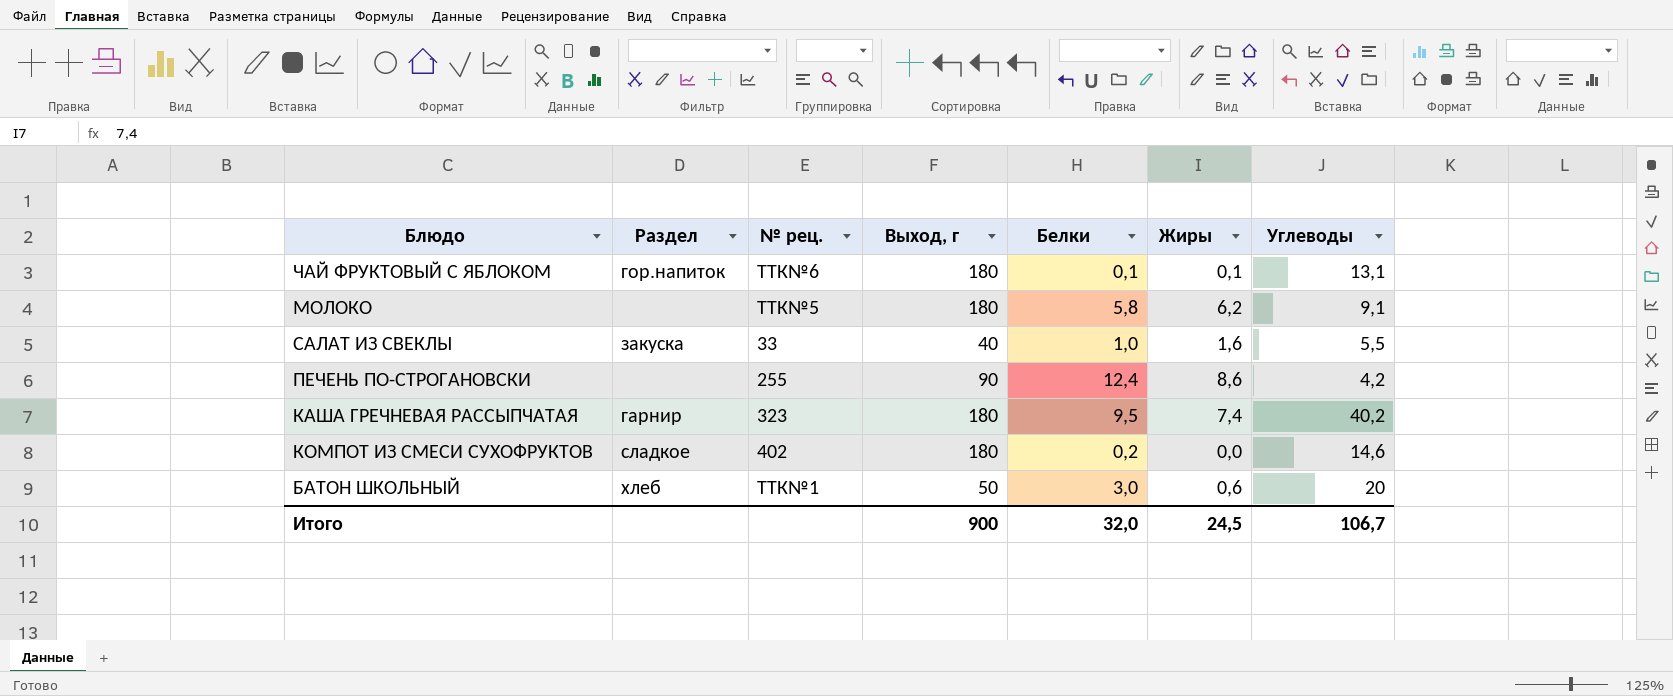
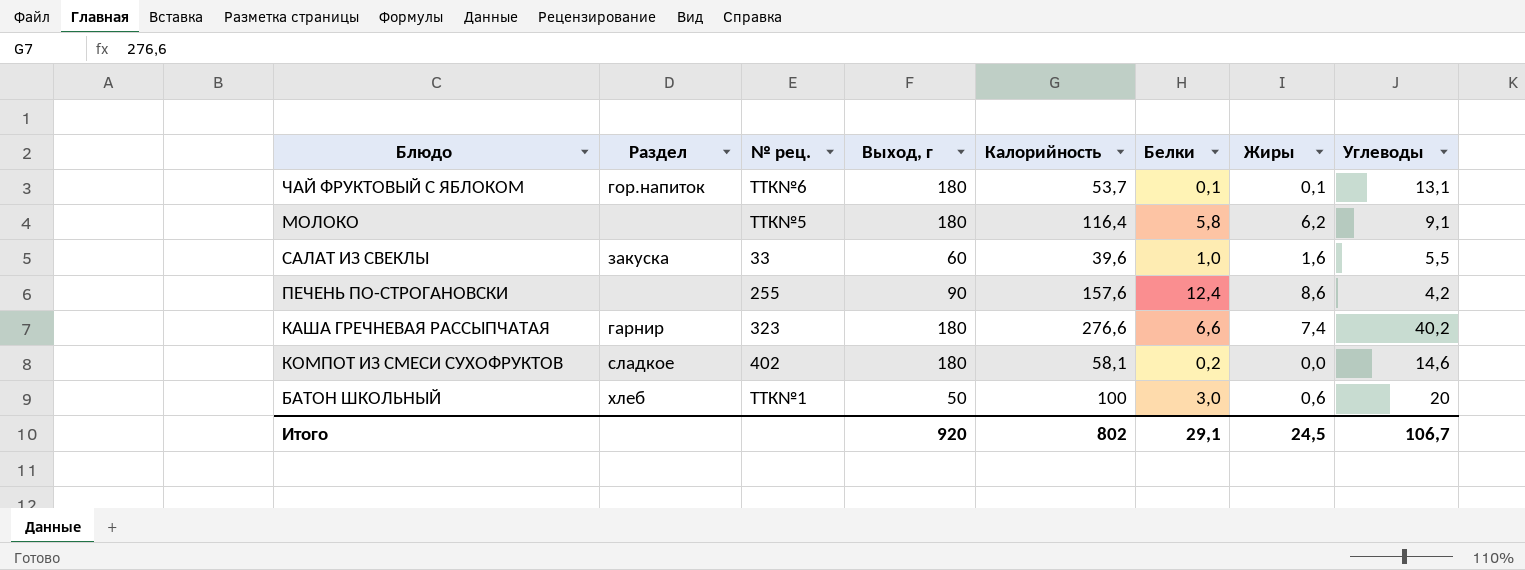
column Калорийность | position: none -> 5
САЛАТ ИЗ СВЕКЛЫ | Выход, г: 40 -> 60
КАША ГРЕЧНЕВАЯ РАССЫПЧАТАЯ | Белки: 9,5 -> 6,6
Итого | Выход, г: 900 -> 920
Итого | Белки: 32,0 -> 29,1

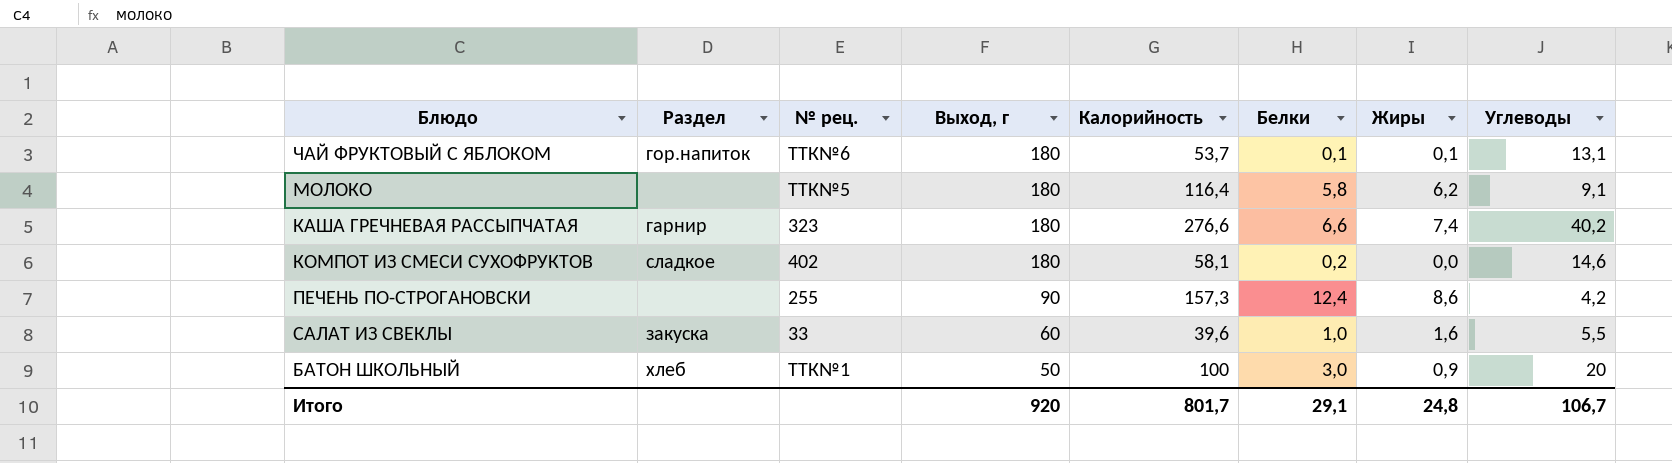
row order: none -> Выход, г descending
ПЕЧЕНЬ ПО-СТРОГАНОВСКИ | Калорийность: 157,6 -> 157,3
БАТОН ШКОЛЬНЫЙ | Жиры: 0,6 -> 0,9
Итого | Калорийность: 802 -> 801,7
Итого | Жиры: 24,5 -> 24,8

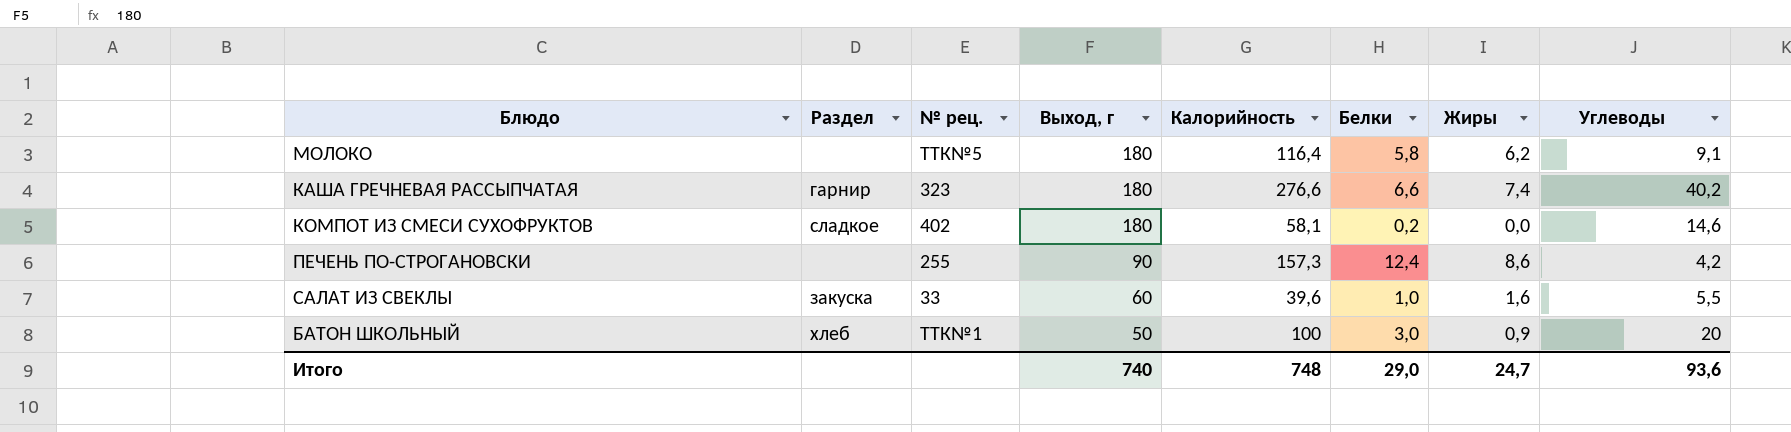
row ЧАЙ ФРУКТОВЫЙ С ЯБЛОКОМ: гор.напиток | ТТК№6 | 180 | 53,7 | 0,1 | 0,1 | 13,1 -> none
Итого | Выход, г: 920 -> 740
Итого | Калорийность: 801,7 -> 748
Итого | Белки: 29,1 -> 29,0
Итого | Жиры: 24,8 -> 24,7
Итого | Углеводы: 106,7 -> 93,6

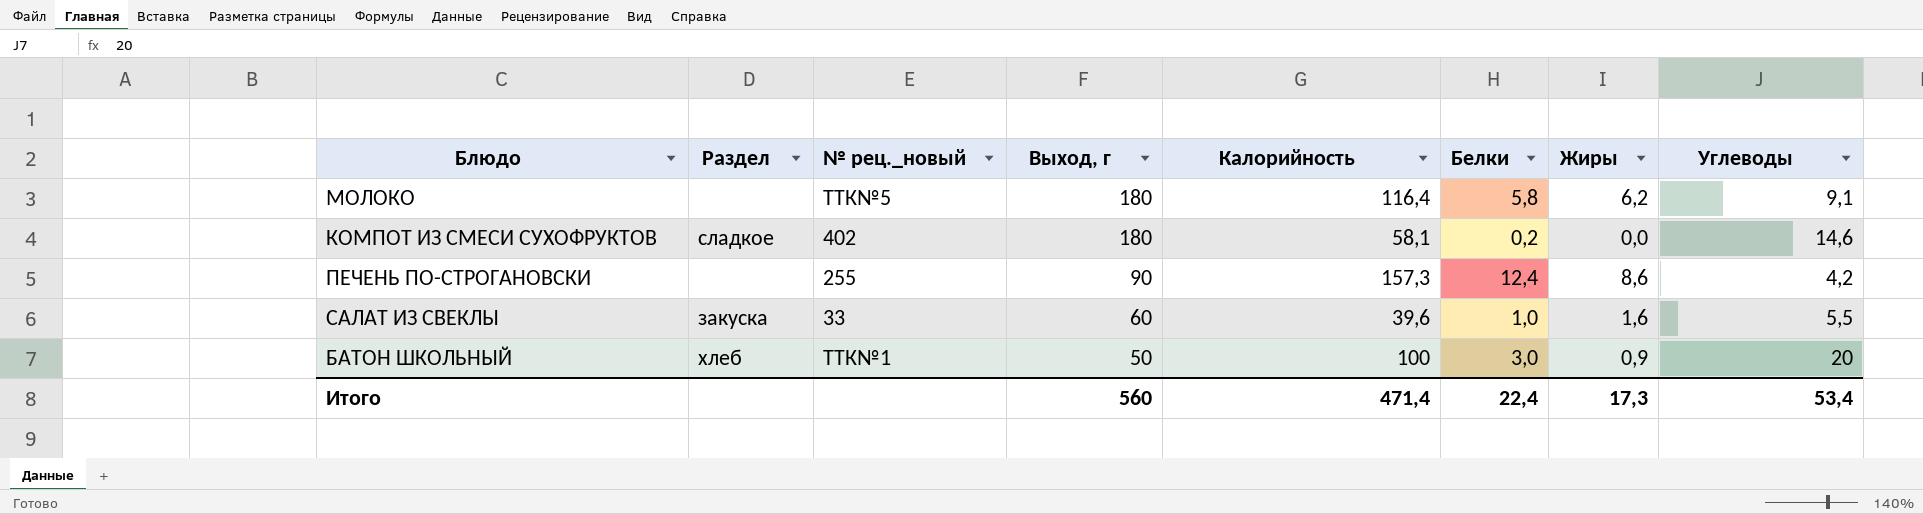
column name: № рец. -> № рец._новый
row КАША ГРЕЧНЕВАЯ РАССЫПЧАТАЯ: гарнир | 323 | 180 | 276,6 | 6,6 | 7,4 | 40,2 -> none
Итого | Выход, г: 740 -> 560
Итого | Калорийность: 748 -> 471,4
Итого | Белки: 29,0 -> 22,4
Итого | Жиры: 24,7 -> 17,3
Итого | Углеводы: 93,6 -> 53,4

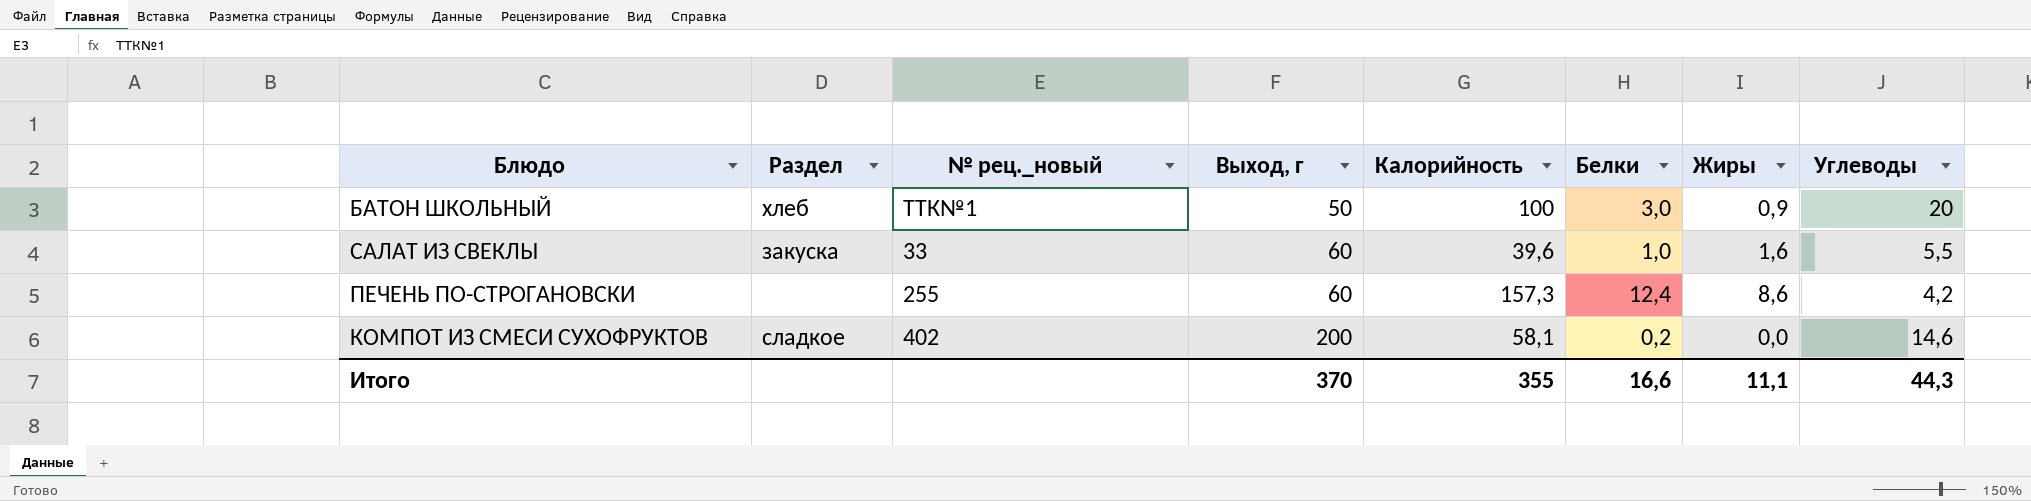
row order: Выход, г descending -> Выход, г ascending
row МОЛОКО: none | ТТК№5 | 180 | 116,4 | 5,8 | 6,2 | 9,1 -> none
ПЕЧЕНЬ ПО-СТРОГАНОВСКИ | Выход, г: 90 -> 60
КОМПОТ ИЗ СМЕСИ СУХОФРУКТОВ | Выход, г: 180 -> 200
Итого | Выход, г: 560 -> 370
Итого | Калорийность: 471,4 -> 355
Итого | Белки: 22,4 -> 16,6
Итого | Жиры: 17,3 -> 11,1
Итого | Углеводы: 53,4 -> 44,3

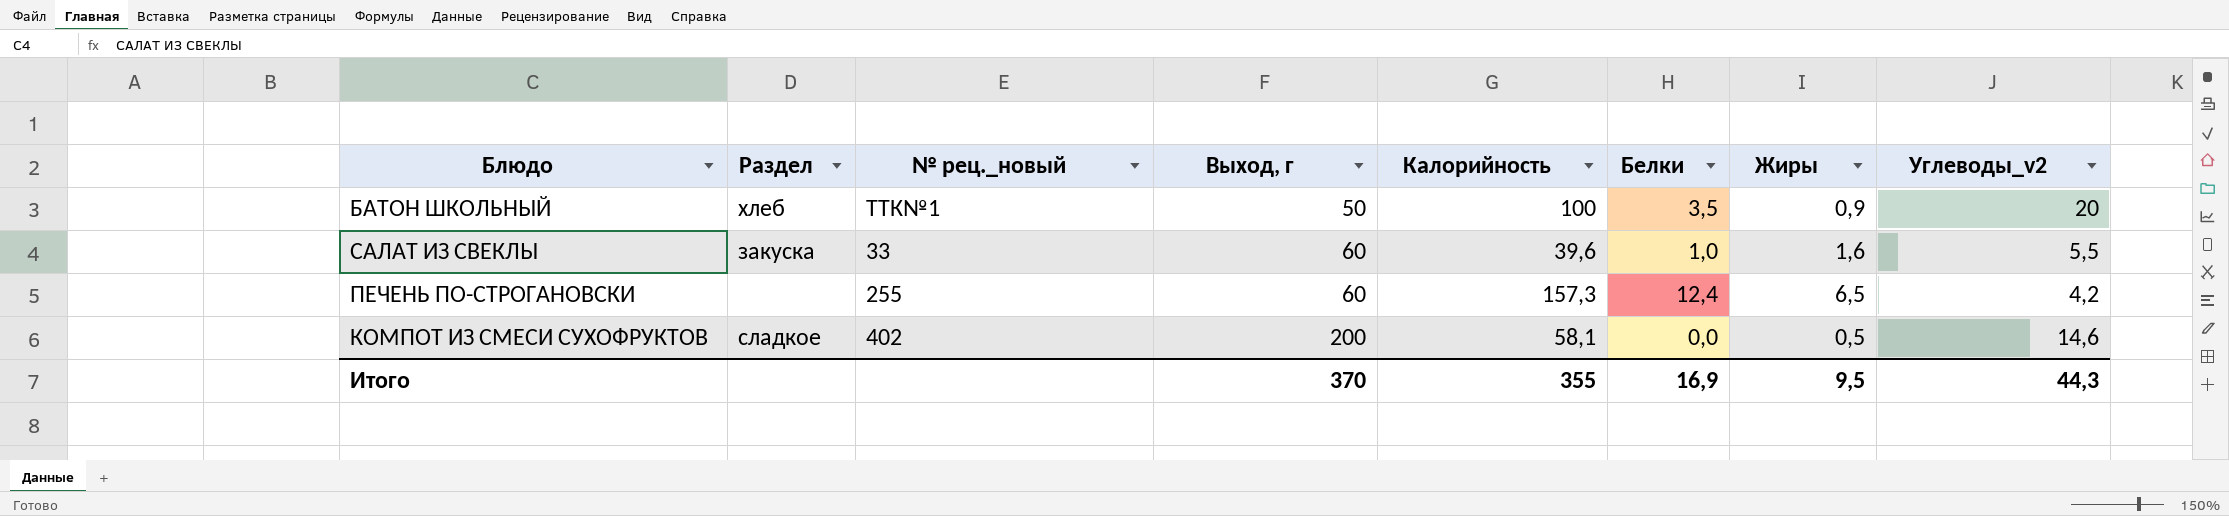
column name: Углеводы -> Углеводы_v2
БАТОН ШКОЛЬНЫЙ | Белки: 3,0 -> 3,5
ПЕЧЕНЬ ПО-СТРОГАНОВСКИ | Жиры: 8,6 -> 6,5
КОМПОТ ИЗ СМЕСИ СУХОФРУКТОВ | Белки: 0,2 -> 0,0
КОМПОТ ИЗ СМЕСИ СУХОФРУКТОВ | Жиры: 0,0 -> 0,5
Итого | Белки: 16,6 -> 16,9
Итого | Жиры: 11,1 -> 9,5

